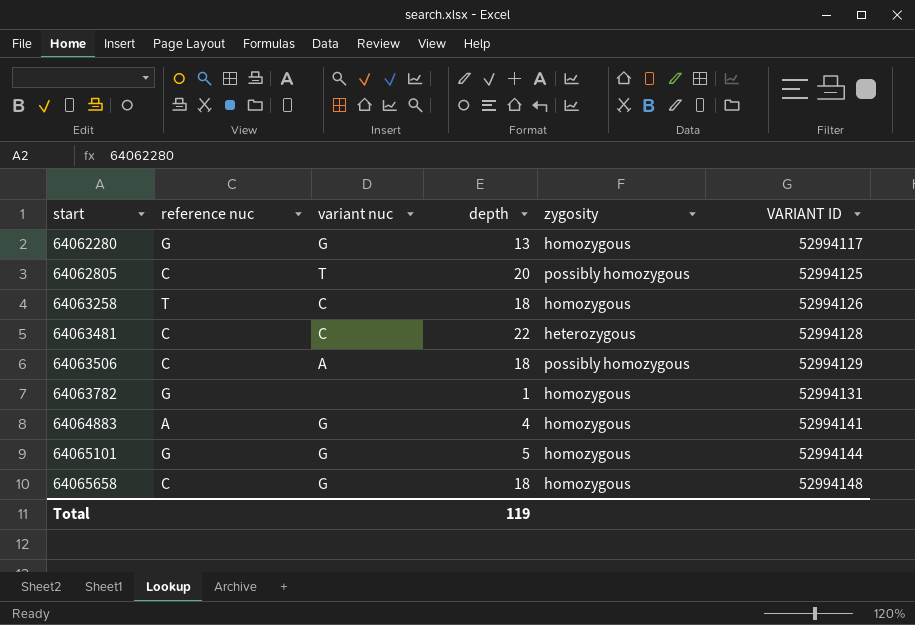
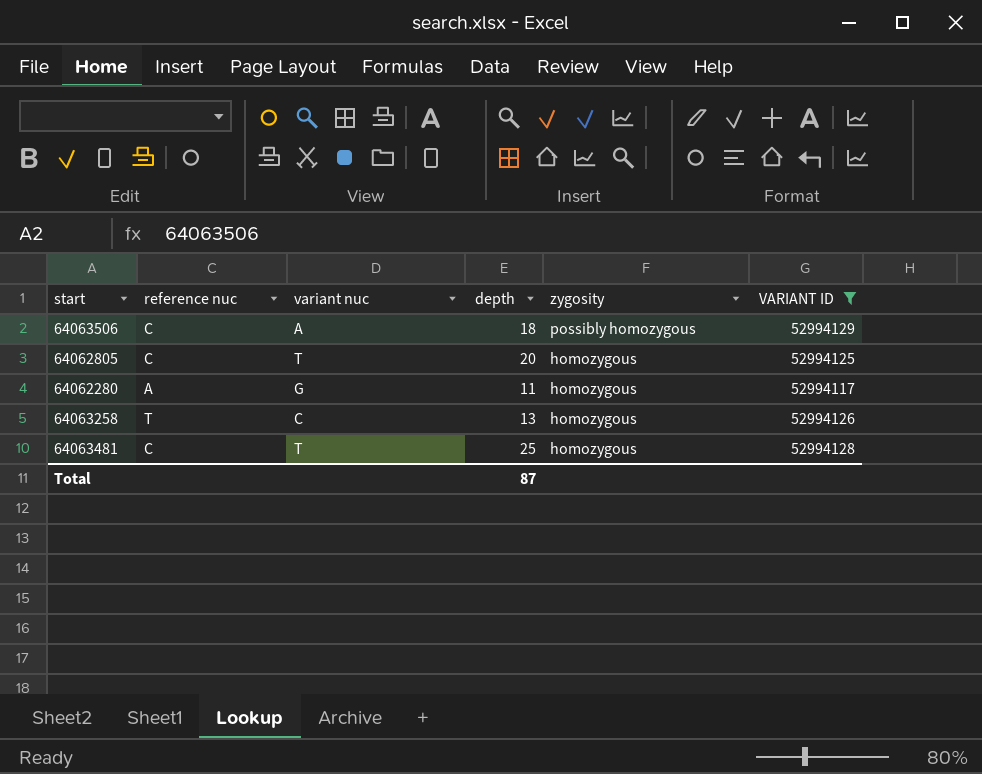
filter: none -> VARIANT ID <= 52994129
row order: start ascending -> zygosity descending
64062805 | zygosity: possibly homozygous -> homozygous
64062280 | reference nuc: G -> A
64062280 | depth: 13 -> 11
64063258 | depth: 18 -> 13
64063481 | variant nuc: C -> T
64063481 | depth: 22 -> 25
64063481 | zygosity: heterozygous -> homozygous
Total | depth: 119 -> 87

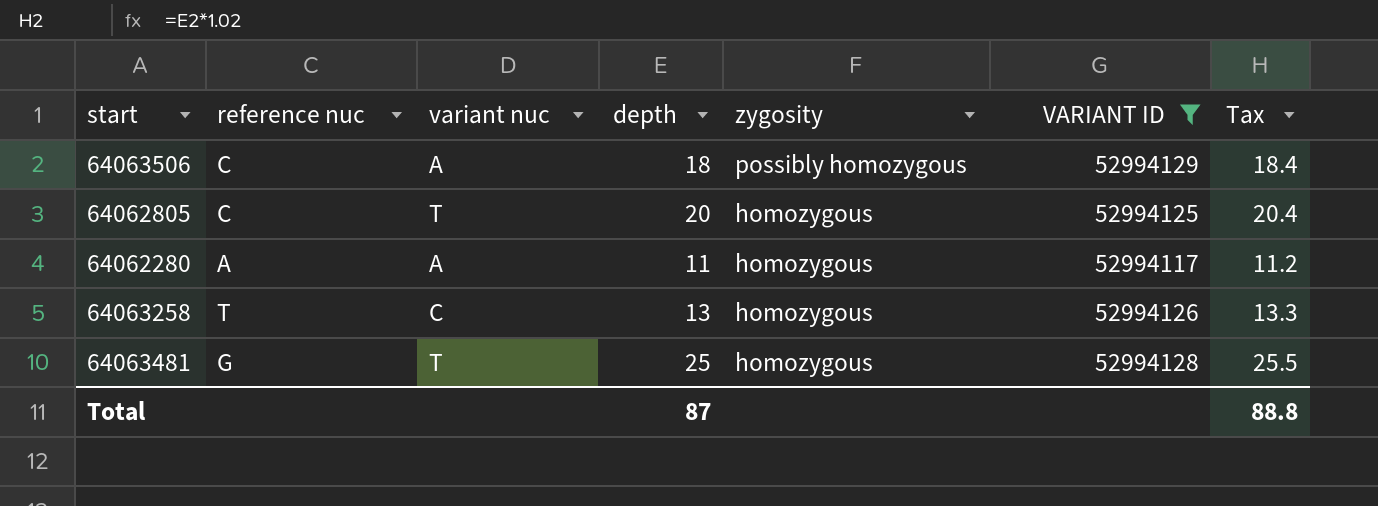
column Tax | formula: none -> [depth] * 1.02
64062280 | variant nuc: G -> A
64063481 | reference nuc: C -> G

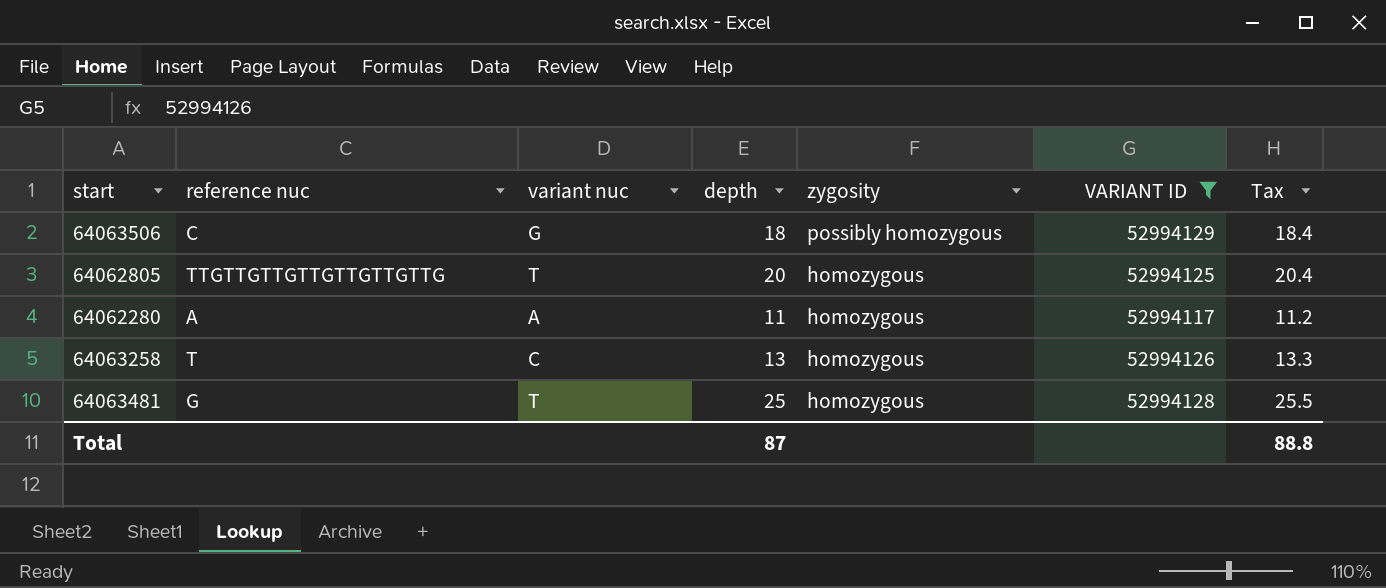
64063506 | variant nuc: A -> G
64062805 | reference nuc: C -> TTGTTGTTGTTGTTGTTGTTG

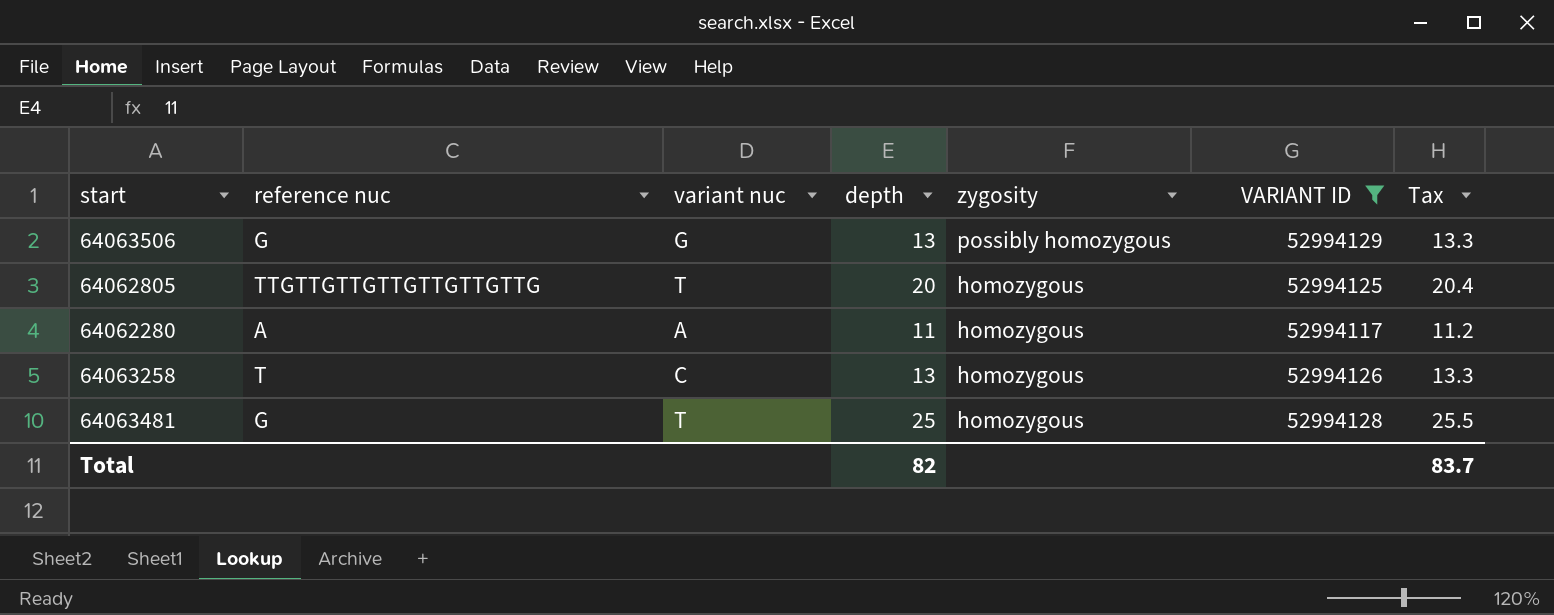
64063506 | reference nuc: C -> G
64063506 | depth: 18 -> 13
64063506 | Tax: 18.4 -> 13.3
Total | depth: 87 -> 82
Total | Tax: 88.8 -> 83.7

